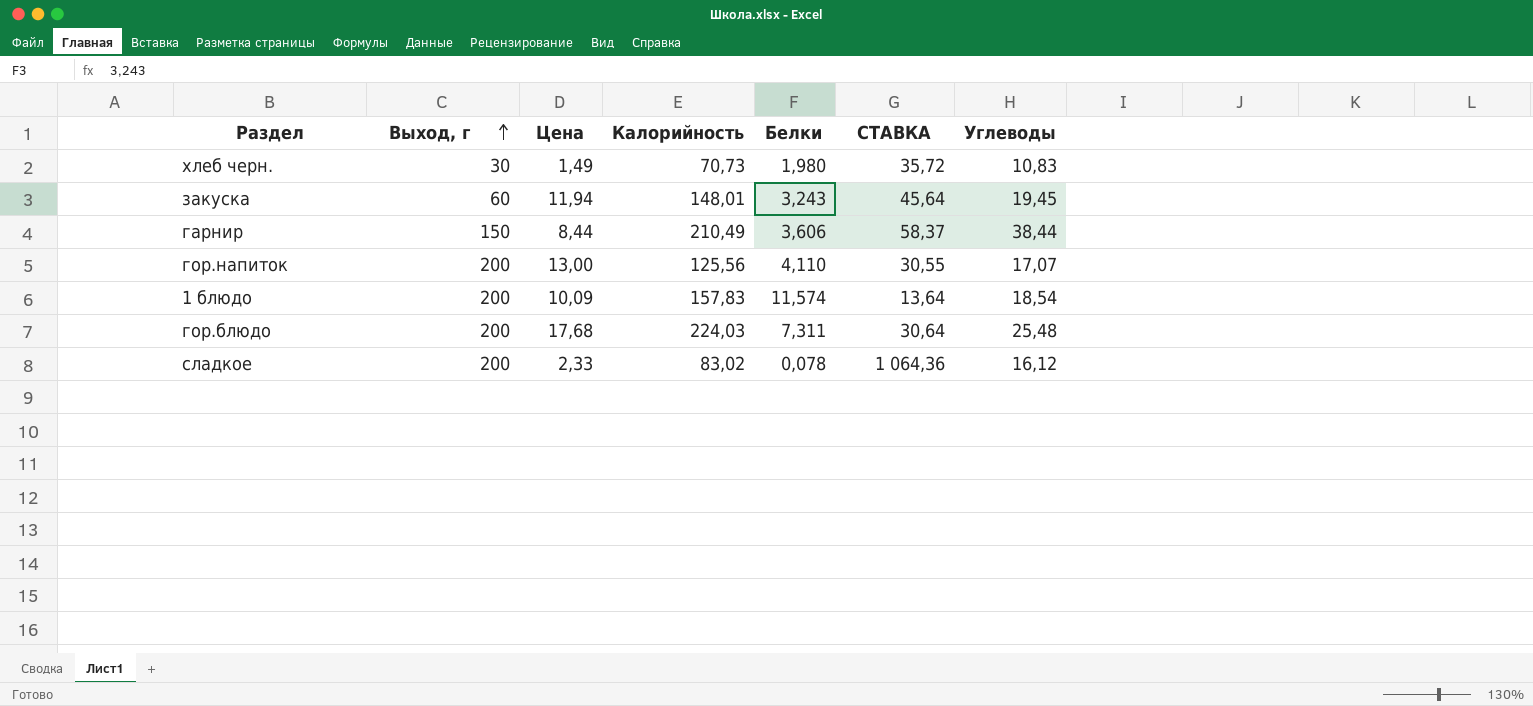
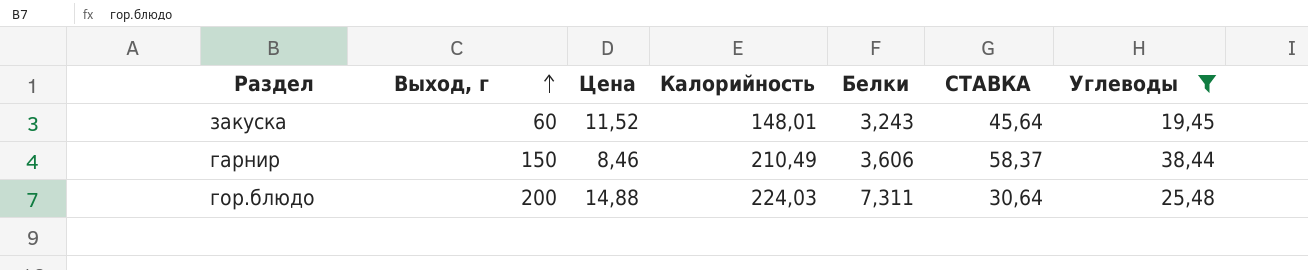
filter: none -> Углеводы >= 19,45
закуска | Цена: 11,94 -> 11,52
гарнир | Цена: 8,44 -> 8,46
гор.блюдо | Цена: 17,68 -> 14,88

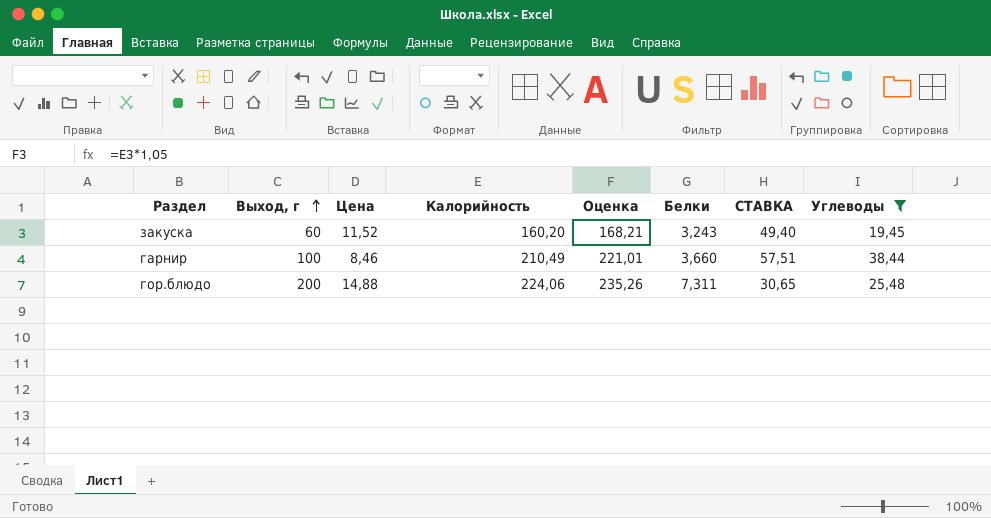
column Оценка | formula: none -> [Калорийность] * 1,05
закуска | Калорийность: 148,01 -> 160,20
закуска | СТАВКА: 45,64 -> 49,40
гарнир | Выход, г: 150 -> 100
гарнир | Белки: 3,606 -> 3,660
гарнир | СТАВКА: 58,37 -> 57,51
гор.блюдо | Калорийность: 224,03 -> 224,06
гор.блюдо | СТАВКА: 30,64 -> 30,65

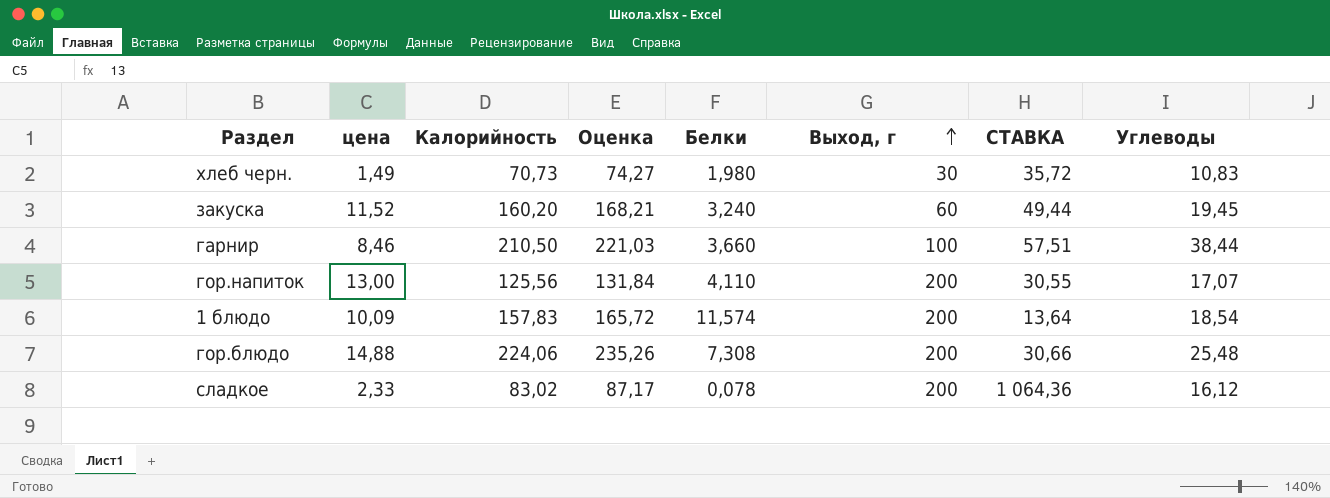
filter: Углеводы >= 19,45 -> none
column name: Цена -> цена
column Выход, г | position: 2 -> 6
закуска | Белки: 3,243 -> 3,240
закуска | СТАВКА: 49,40 -> 49,44
гарнир | Калорийность: 210,49 -> 210,50
гарнир | Оценка: 221,01 -> 221,03
гор.блюдо | Белки: 7,311 -> 7,308
гор.блюдо | СТАВКА: 30,65 -> 30,66

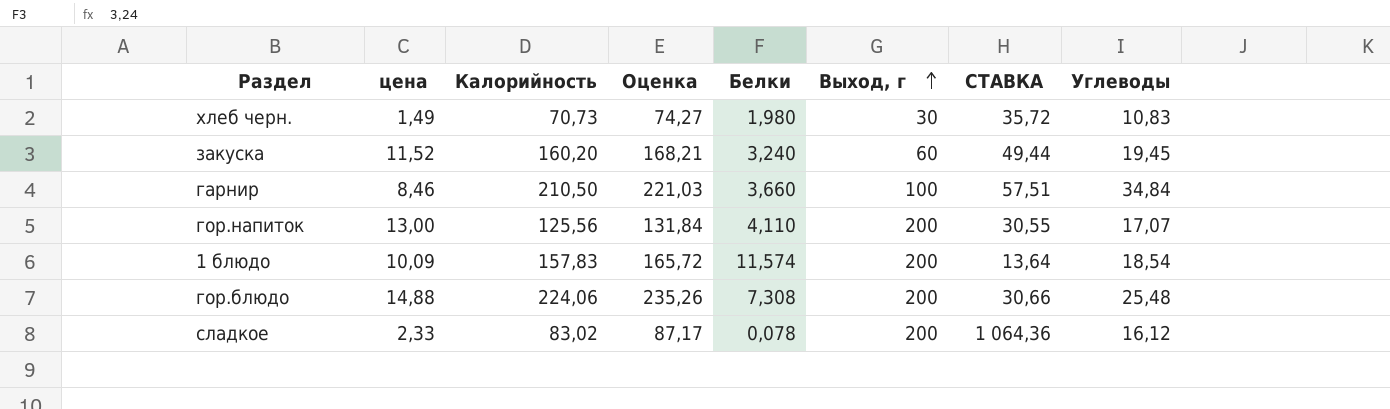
гарнир | Углеводы: 38,44 -> 34,84

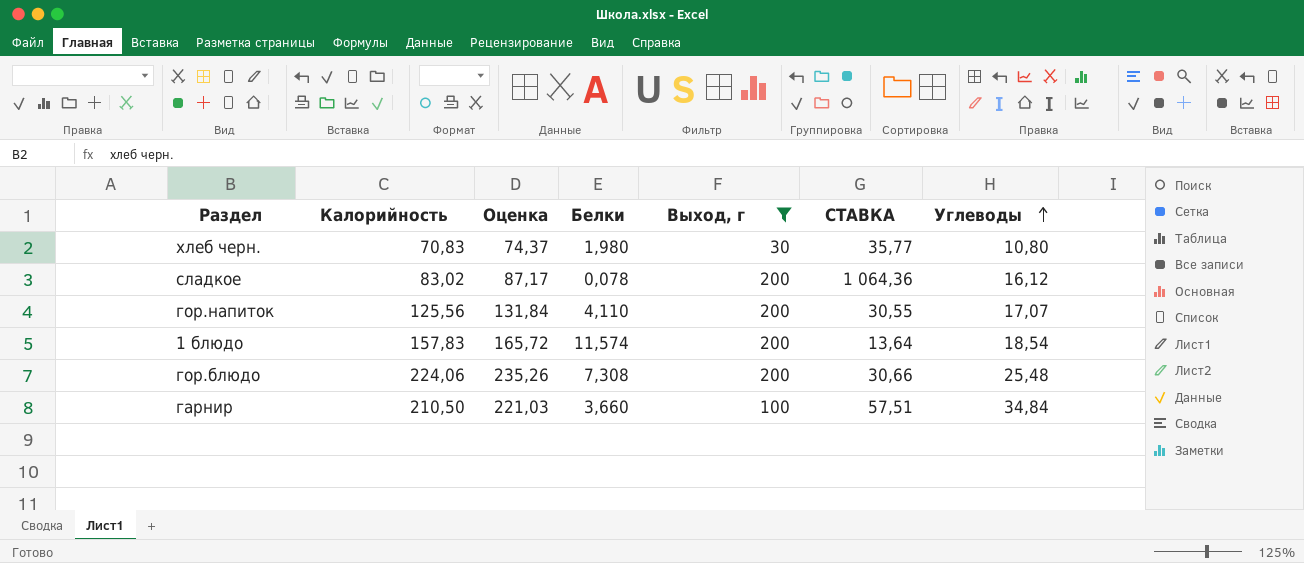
filter: none -> Выход, г != 60
row order: Выход, г ascending -> Углеводы ascending
column цена | position: 2 -> none
хлеб черн. | Калорийность: 70,73 -> 70,83
хлеб черн. | Оценка: 74,27 -> 74,37
хлеб черн. | СТАВКА: 35,72 -> 35,77
хлеб черн. | Углеводы: 10,83 -> 10,80

